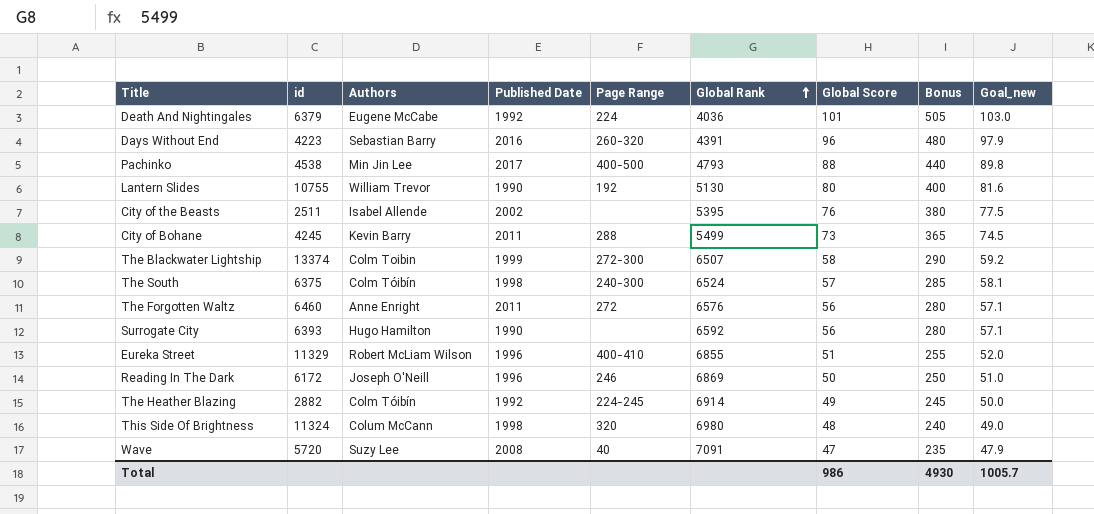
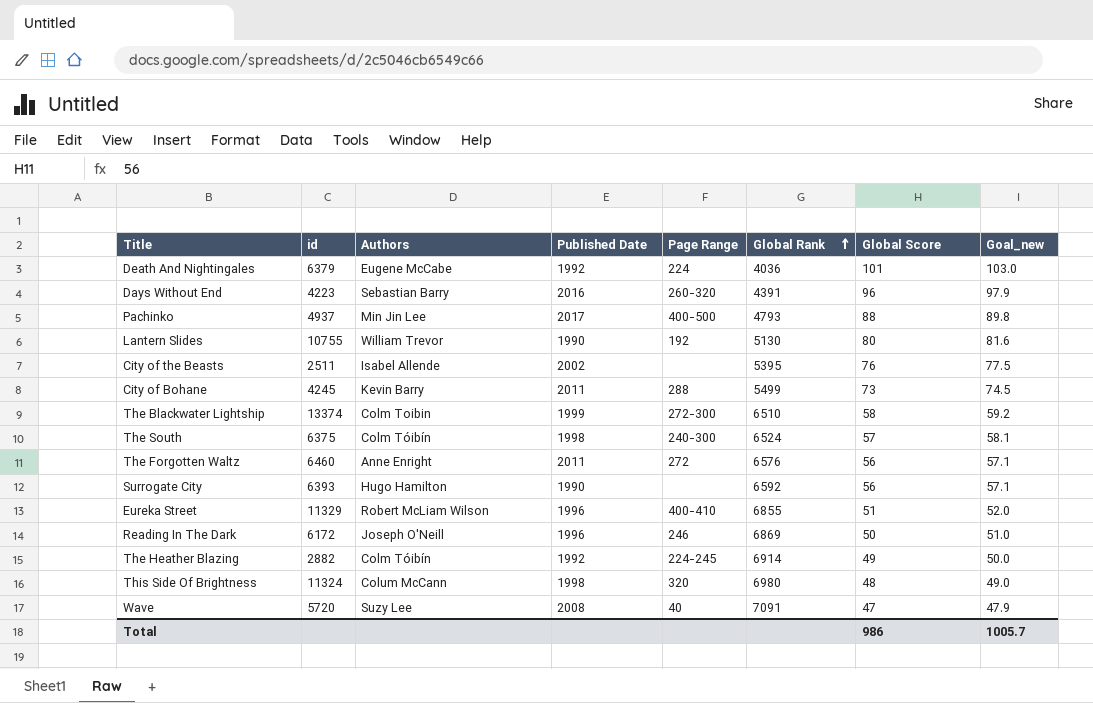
column Bonus | formula: [Global Score] * 5 -> none
Pachinko | id: 4538 -> 4937
The Blackwater Lightship | Global Rank: 6507 -> 6510

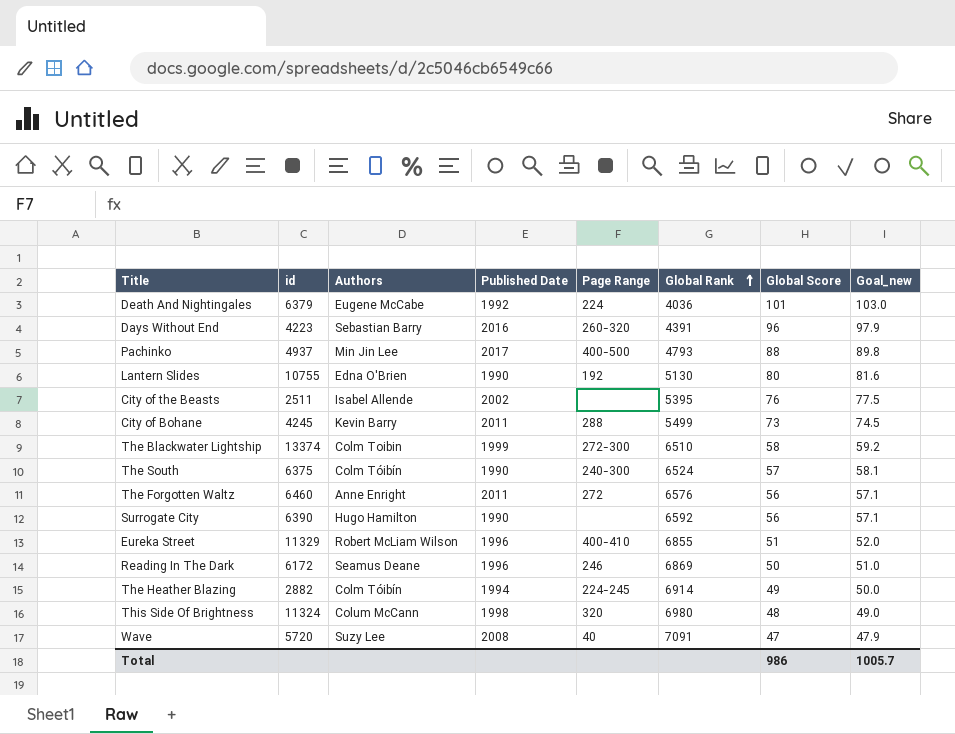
Lantern Slides | Authors: William Trevor -> Edna O'Brien
The South | Published Date: 1998 -> 1990
Surrogate City | id: 6393 -> 6390
Reading In The Dark | Authors: Joseph O'Neill -> Seamus Deane
The Heather Blazing | Published Date: 1992 -> 1994

